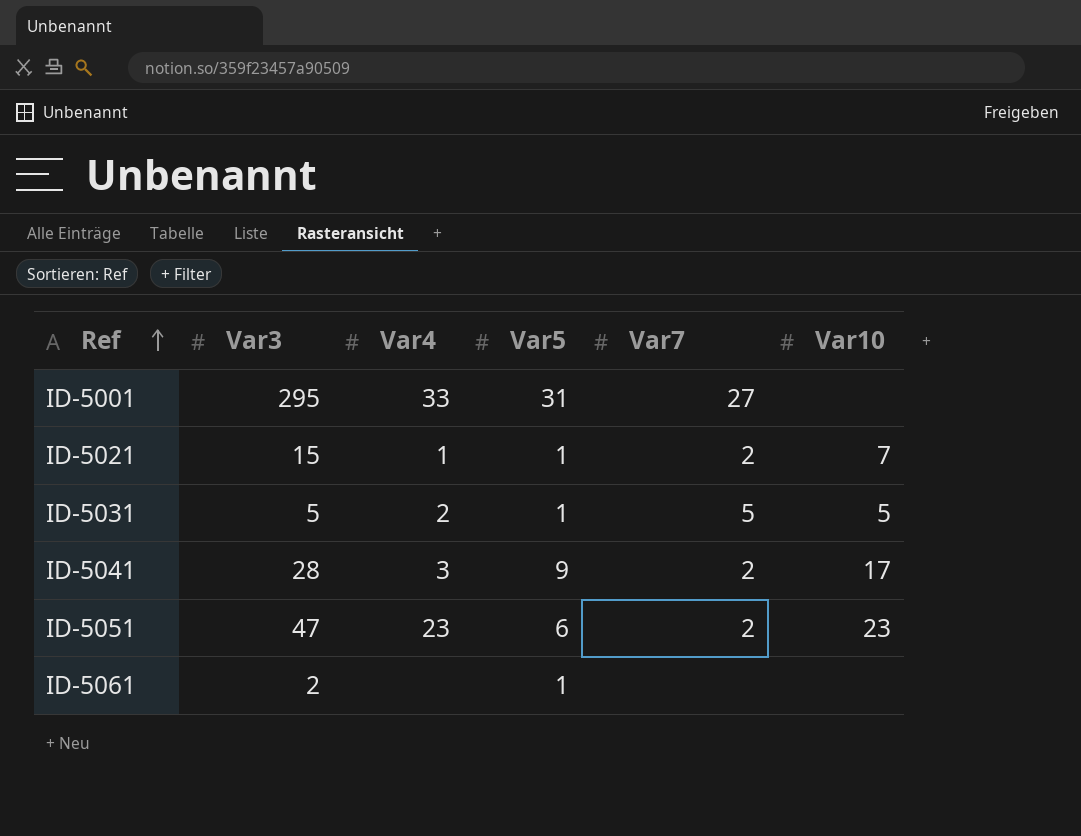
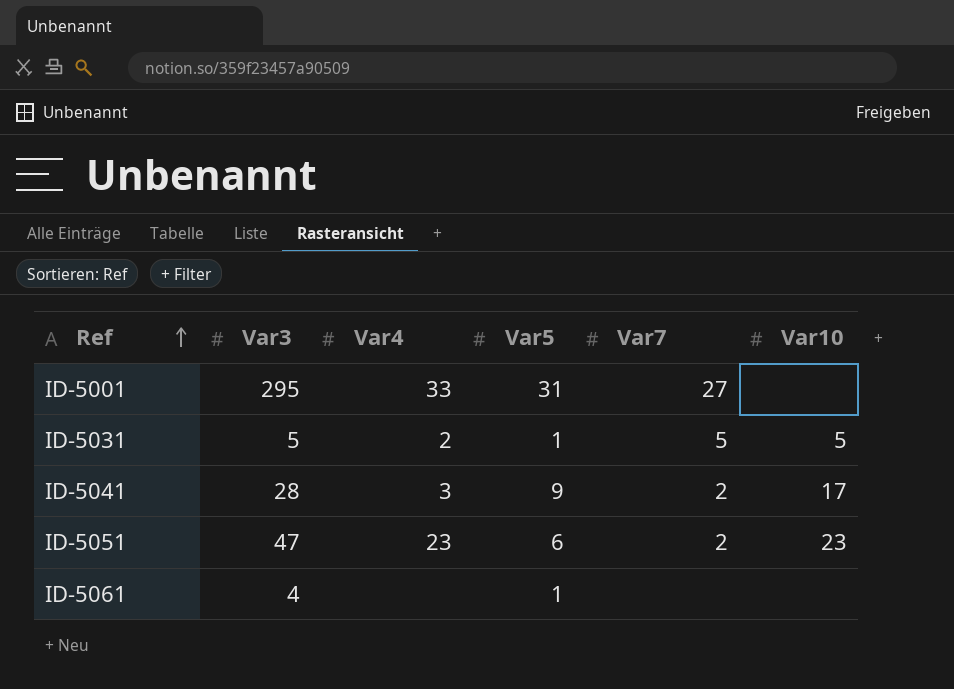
row ID-5021: 15 | 1 | 1 | 2 | 7 -> none
ID-5061 | Var3: 2 -> 4

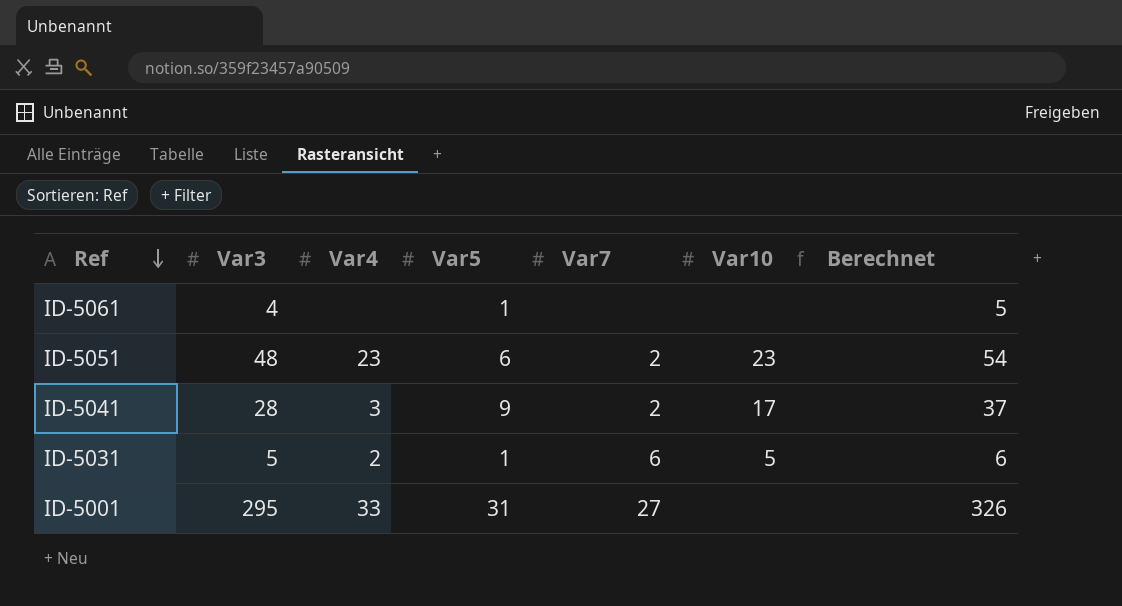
row order: Ref ascending -> Ref descending
column Berechnet | formula: none -> [Var3] + [Var5]
ID-5051 | Var3: 47 -> 48
ID-5031 | Var7: 5 -> 6

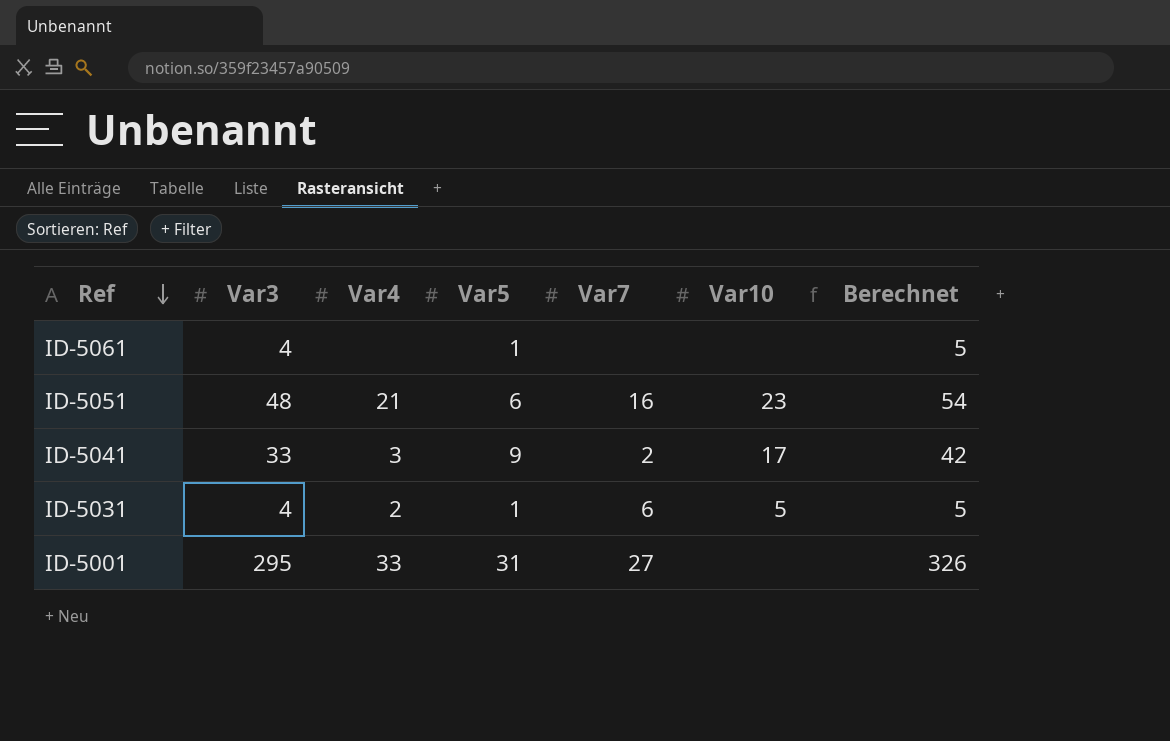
ID-5051 | Var4: 23 -> 21
ID-5051 | Var7: 2 -> 16
ID-5041 | Var3: 28 -> 33
ID-5041 | Berechnet: 37 -> 42
ID-5031 | Var3: 5 -> 4
ID-5031 | Berechnet: 6 -> 5

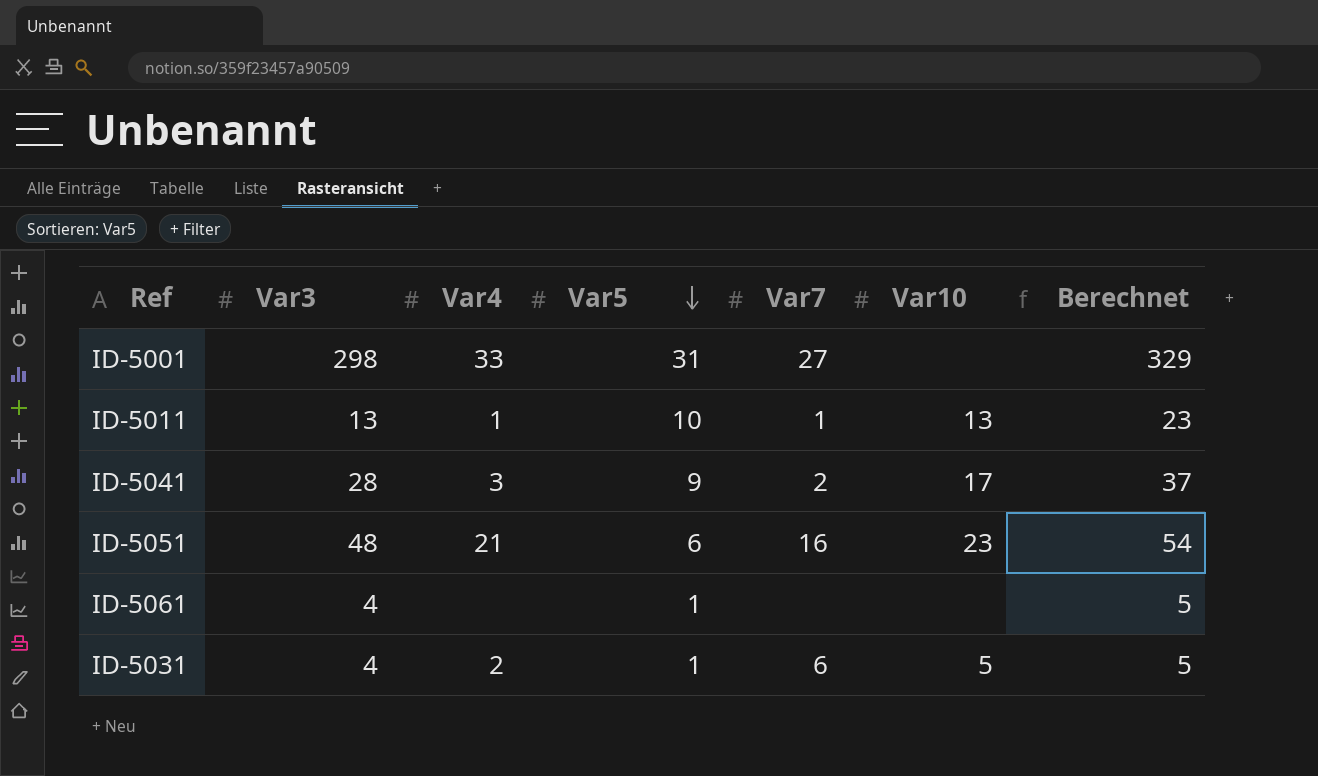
row order: Ref descending -> Var5 descending
ID-5001 | Var3: 295 -> 298
ID-5001 | Berechnet: 326 -> 329
row ID-5011: none -> 13 | 1 | 10 | 1 | 13 | 23
ID-5041 | Var3: 33 -> 28
ID-5041 | Berechnet: 42 -> 37

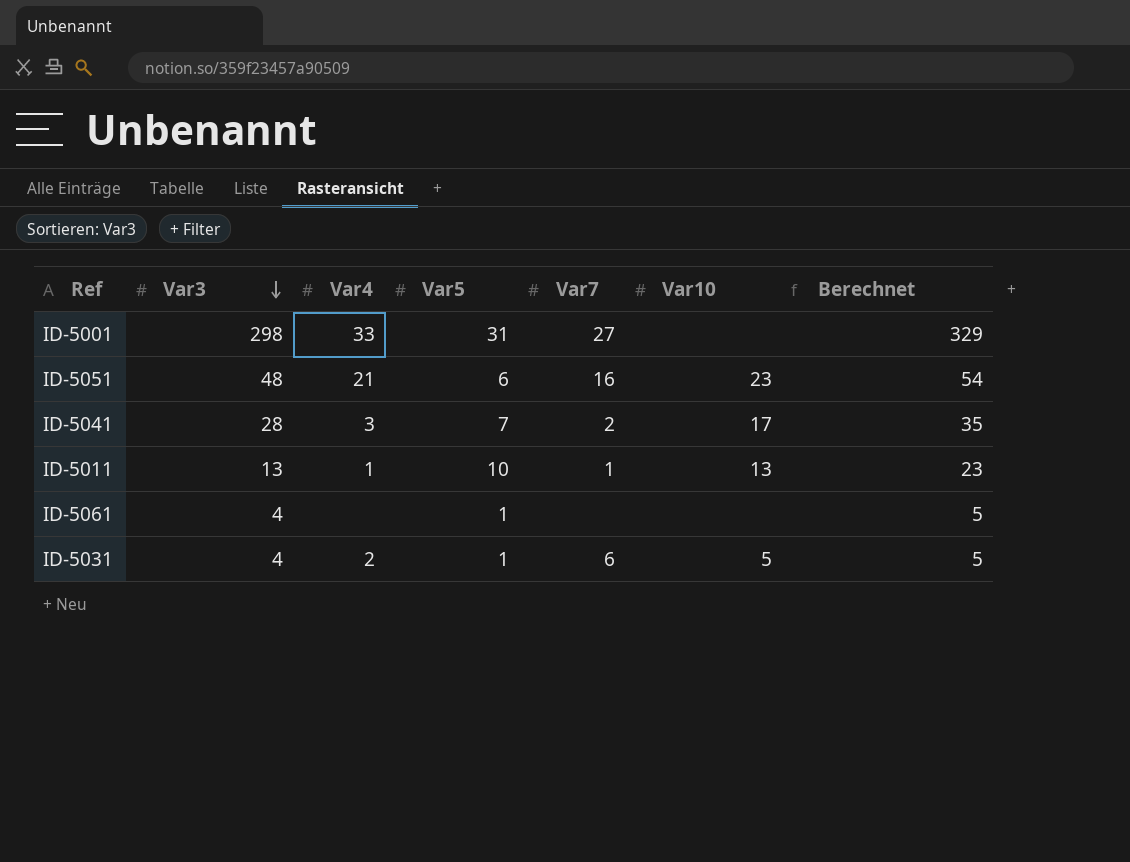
row order: Var5 descending -> Var3 descending
ID-5041 | Var5: 9 -> 7
ID-5041 | Berechnet: 37 -> 35

